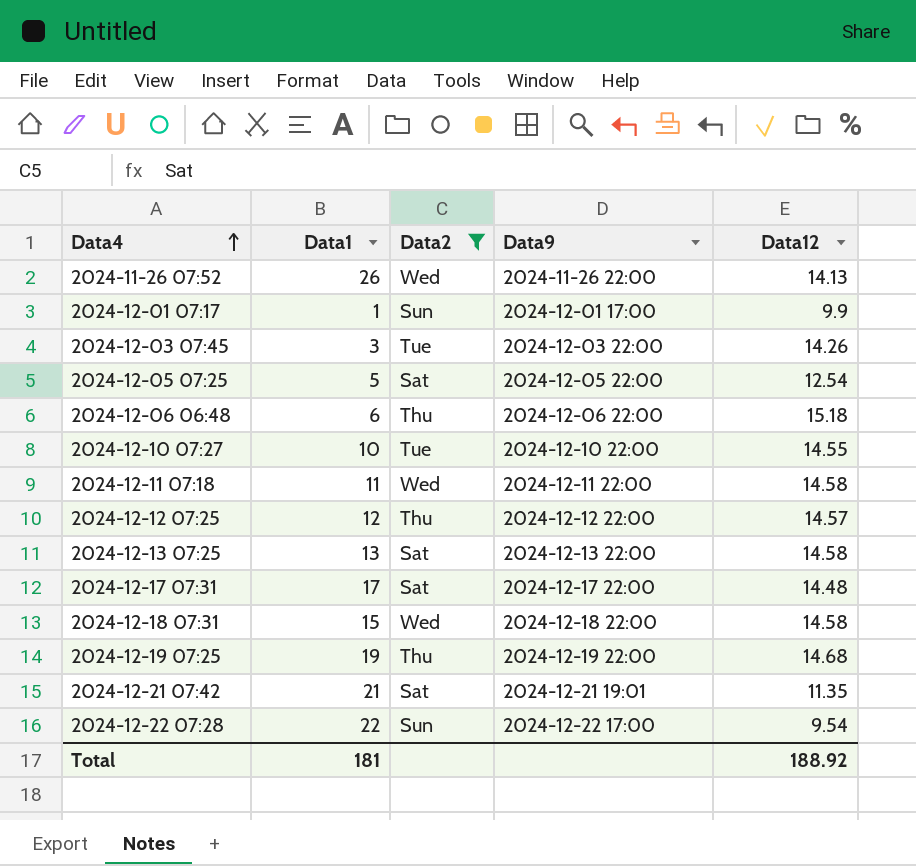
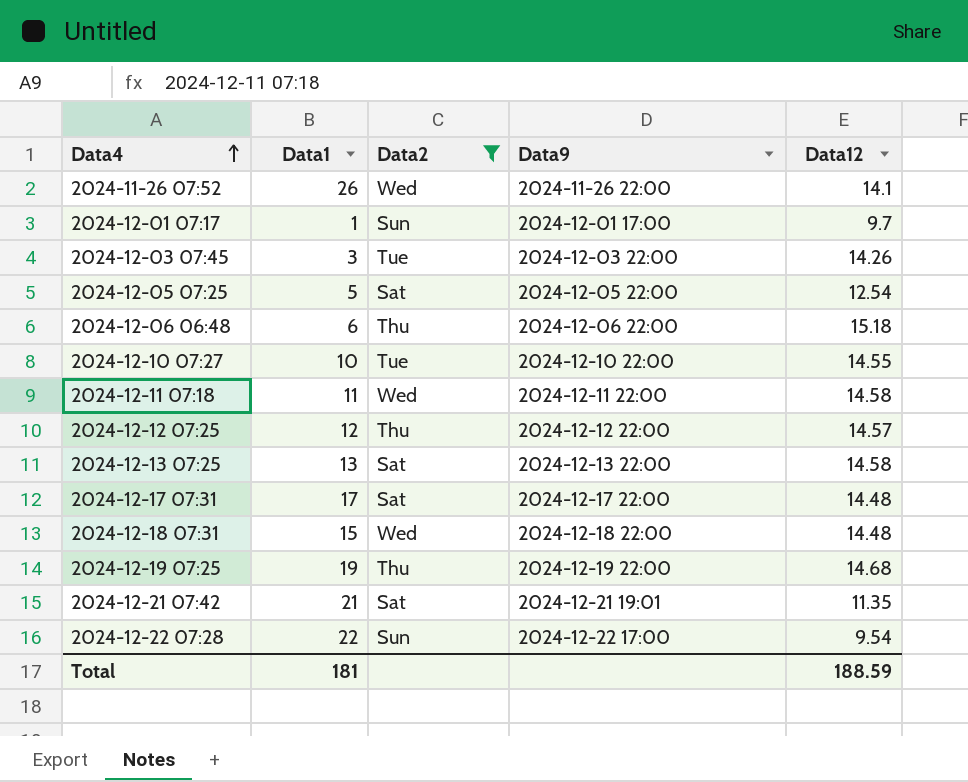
2024-11-26 07:52 | Data12: 14.13 -> 14.1
2024-12-01 07:17 | Data12: 9.9 -> 9.7
2024-12-18 07:31 | Data12: 14.58 -> 14.48
Total | Data12: 188.92 -> 188.59

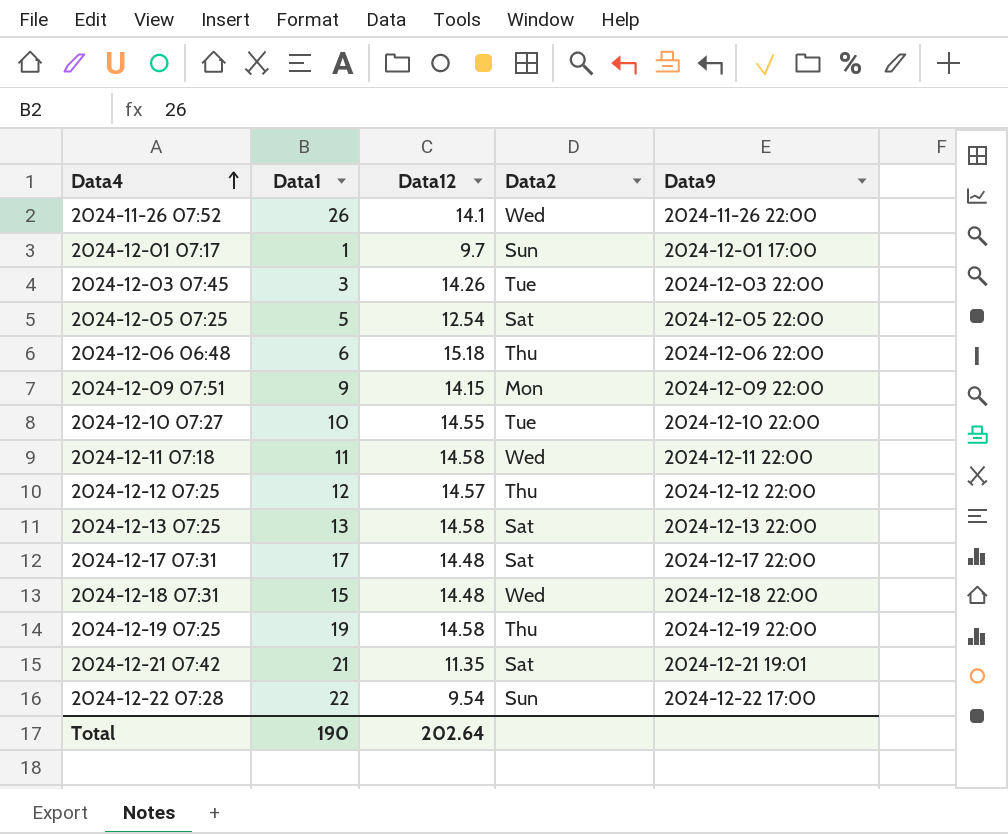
filter: Data2 != Mon -> none
column Data12 | position: 5 -> 3
2024-12-19 07:25 | Data12: 14.68 -> 14.58
Total | Data1: 181 -> 190
Total | Data12: 188.59 -> 202.64

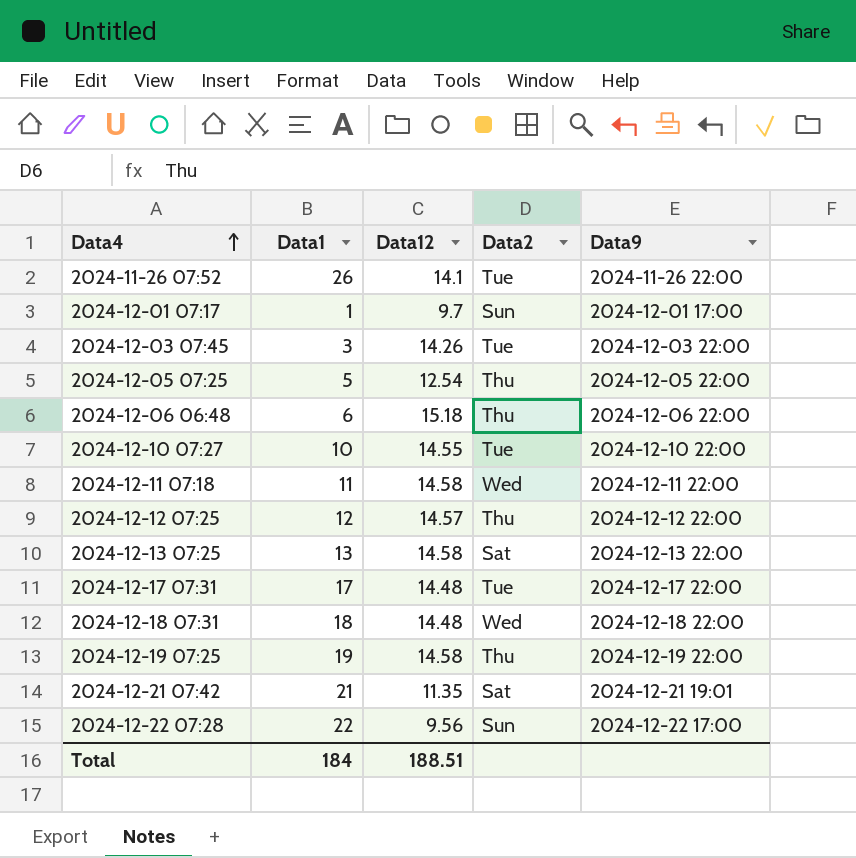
row 2024-12-09 07:51: 9 | 14.15 | Mon | 2024-12-09 22:00 -> none
2024-11-26 07:52 | Data2: Wed -> Tue
2024-12-05 07:25 | Data2: Sat -> Thu
2024-12-17 07:31 | Data2: Sat -> Tue
2024-12-18 07:31 | Data1: 15 -> 18
2024-12-22 07:28 | Data12: 9.54 -> 9.56
Total | Data1: 190 -> 184
Total | Data12: 202.64 -> 188.51

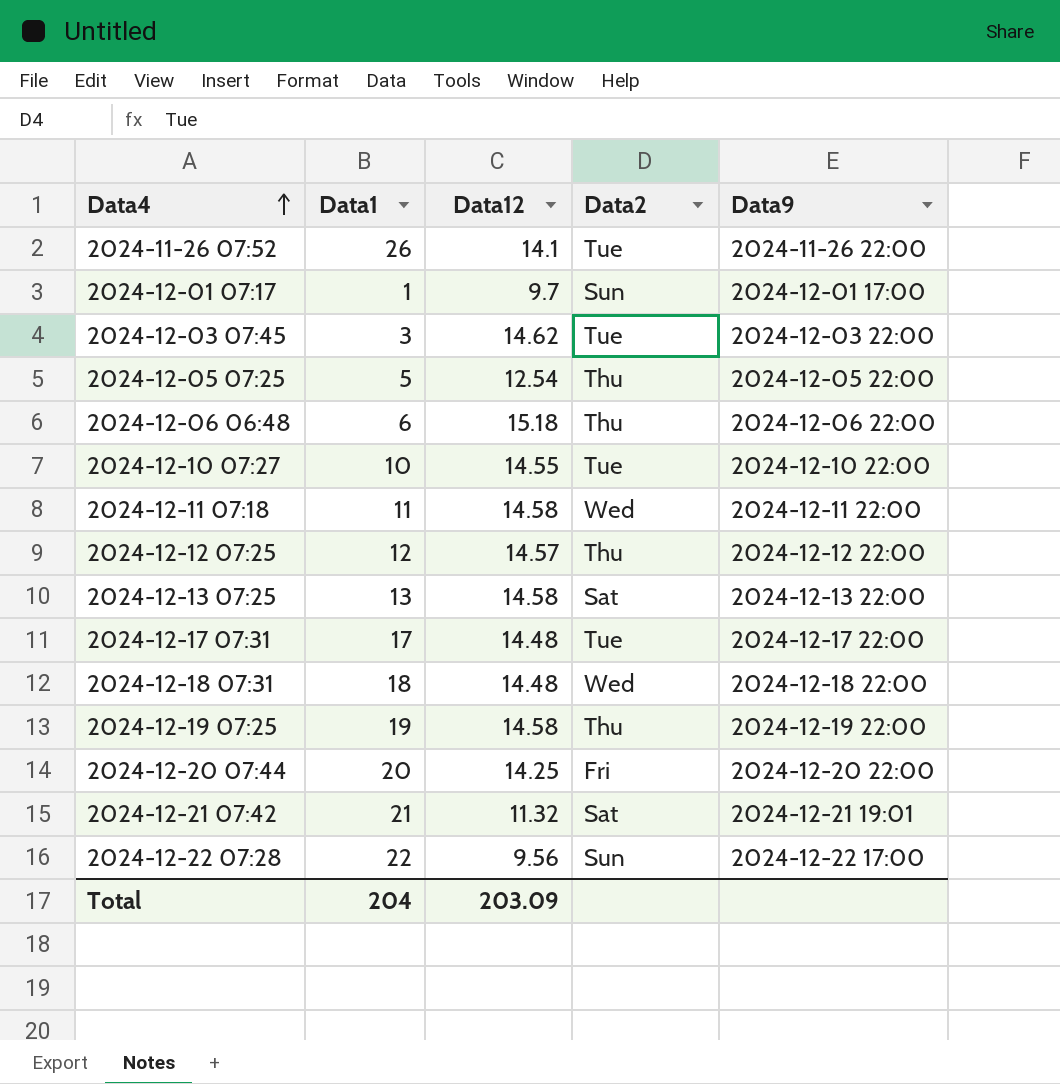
2024-12-03 07:45 | Data12: 14.26 -> 14.62
row 2024-12-20 07:44: none -> 20 | 14.25 | Fri | 2024-12-20 22:00
2024-12-21 07:42 | Data12: 11.35 -> 11.32
Total | Data1: 184 -> 204
Total | Data12: 188.51 -> 203.09

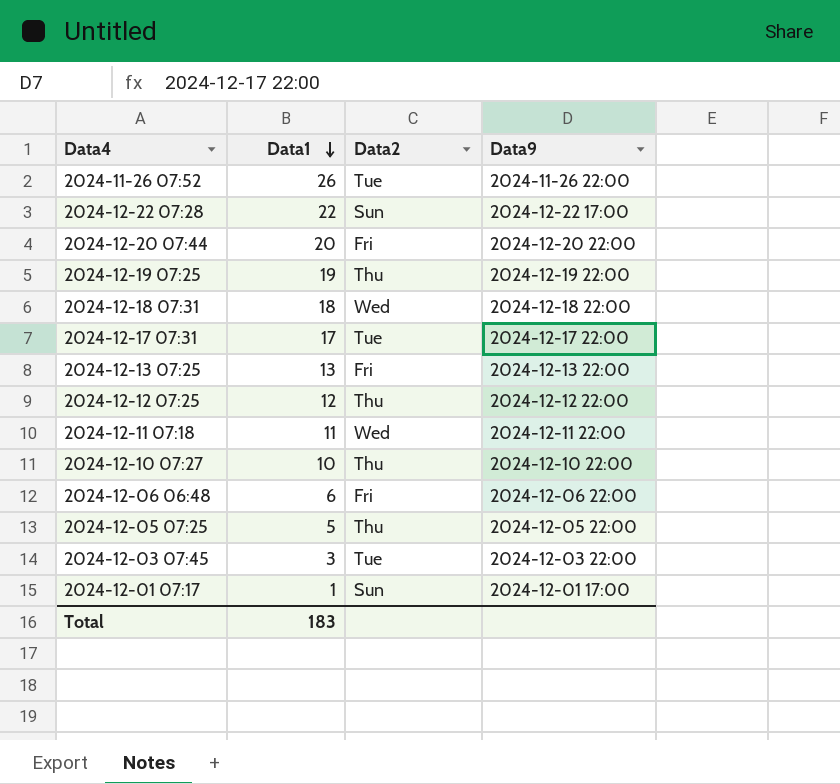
row order: Data4 ascending -> Data1 descending
column Data12 | position: 3 -> none
row 2024-12-21 07:42: 21 | 11.32 | Sat | 2024-12-21 19:01 -> none
2024-12-13 07:25 | Data2: Sat -> Fri
2024-12-10 07:27 | Data2: Tue -> Thu
2024-12-06 06:48 | Data2: Thu -> Fri
Total | Data1: 204 -> 183

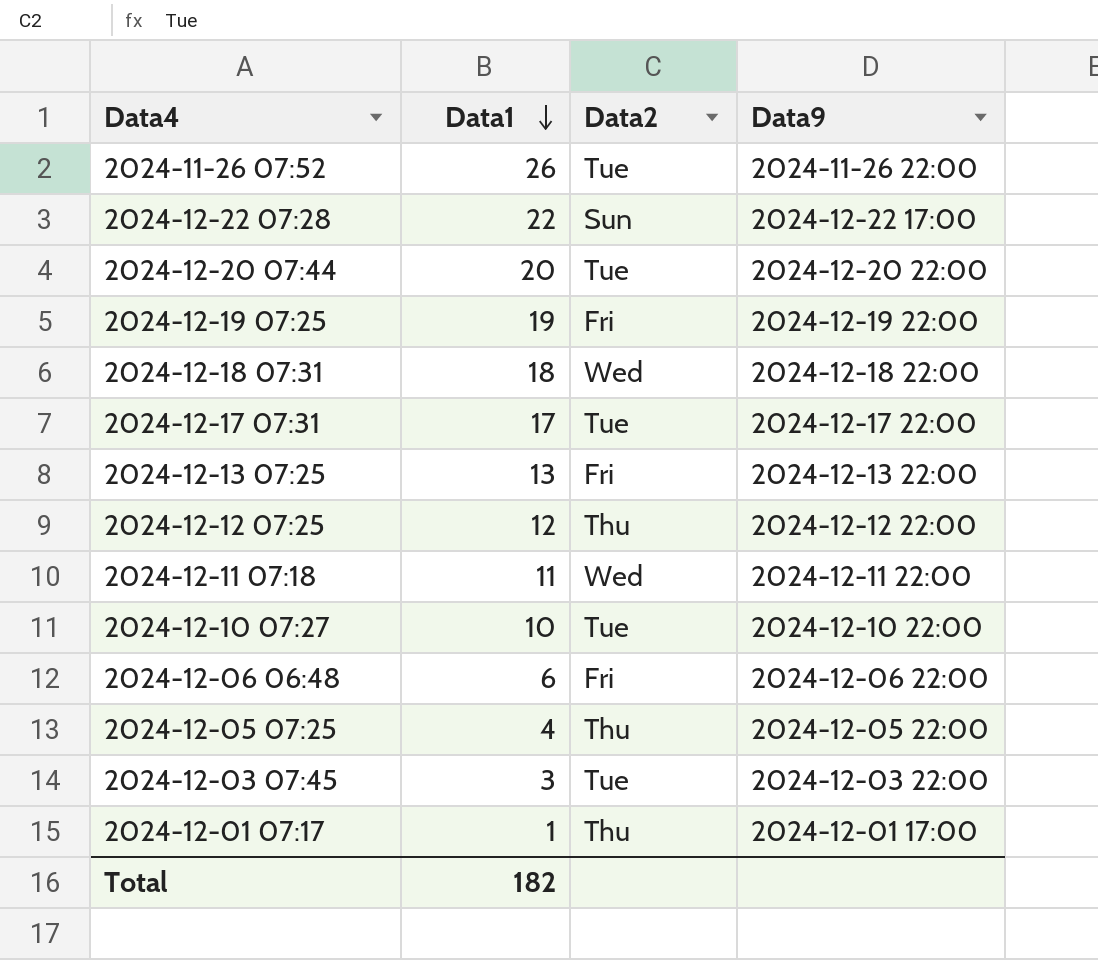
2024-12-20 07:44 | Data2: Fri -> Tue
2024-12-19 07:25 | Data2: Thu -> Fri
2024-12-10 07:27 | Data2: Thu -> Tue
2024-12-05 07:25 | Data1: 5 -> 4
2024-12-01 07:17 | Data2: Sun -> Thu
Total | Data1: 183 -> 182

